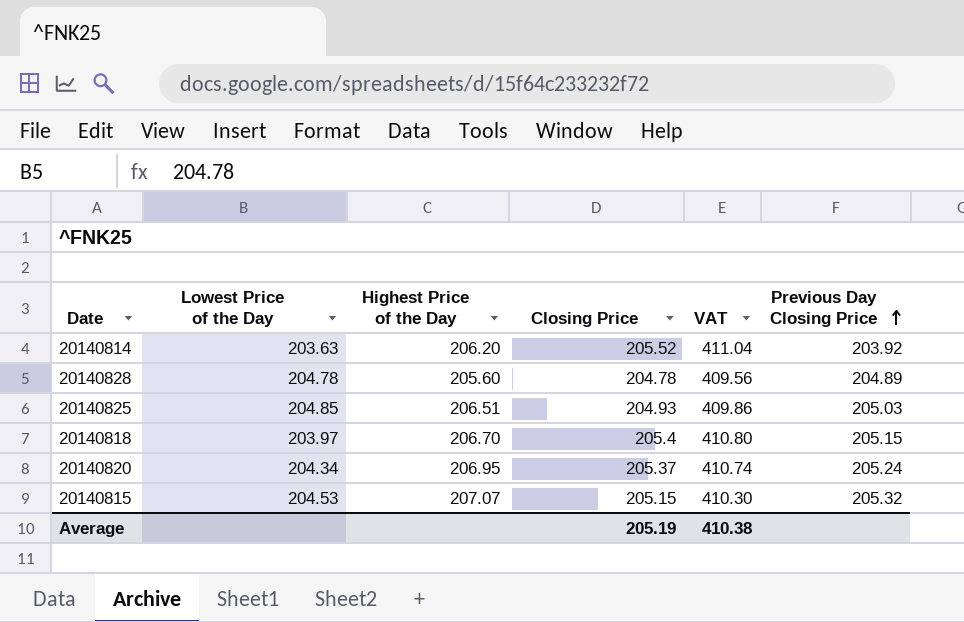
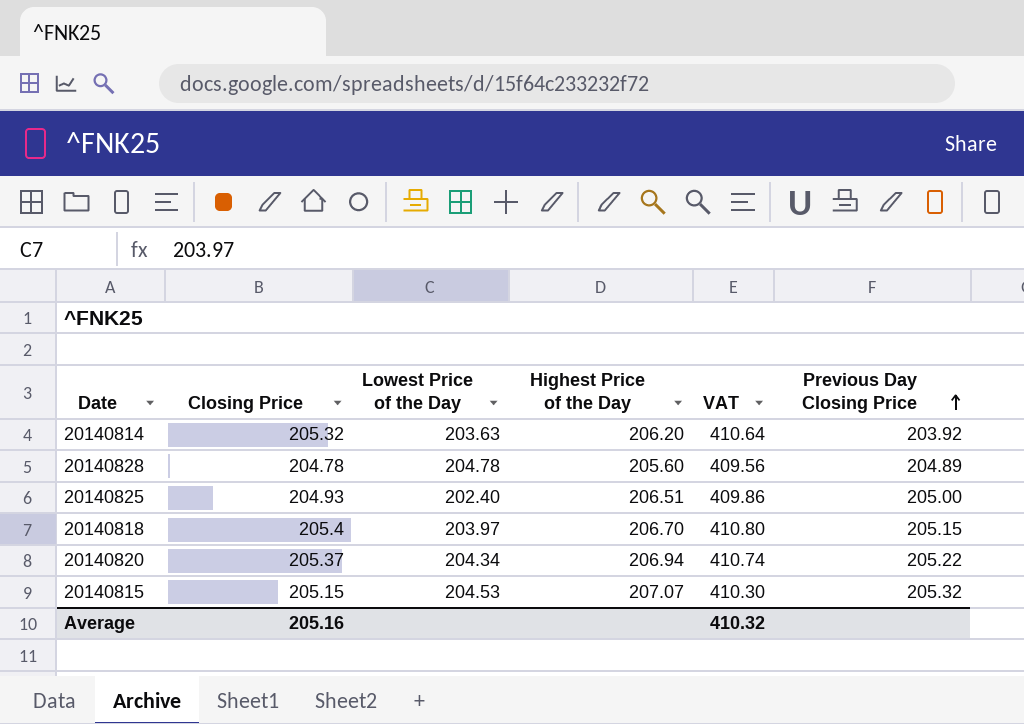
column Closing Price | position: 4 -> 2
20140814 | Closing Price: 205.52 -> 205.32
20140814 | VAT: 411.04 -> 410.64
20140825 | Lowest Price of the Day: 204.85 -> 202.40
20140825 | Previous Day Closing Price: 205.03 -> 205.00
20140820 | Highest Price of the Day: 206.95 -> 206.94
20140820 | Previous Day Closing Price: 205.24 -> 205.22
Average | Closing Price: 205.19 -> 205.16
Average | VAT: 410.38 -> 410.32

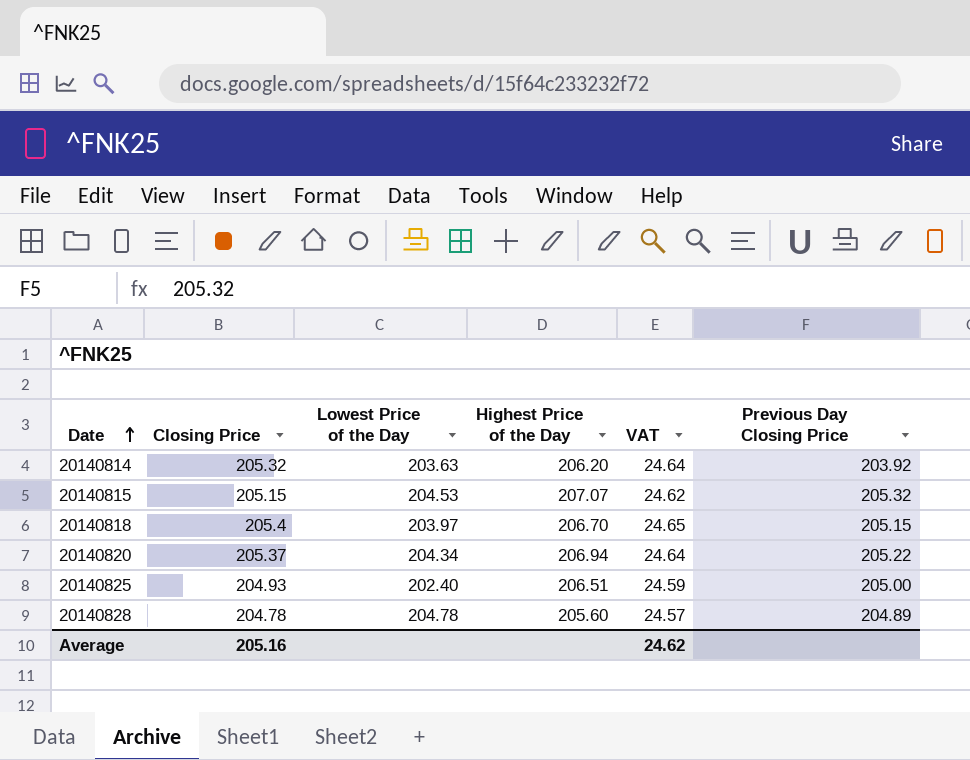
row order: Previous Day Closing Price ascending -> Date ascending
column VAT | formula: [Closing Price] * 2 -> [Closing Price] * 0.12
Average | VAT: 410.32 -> 24.62

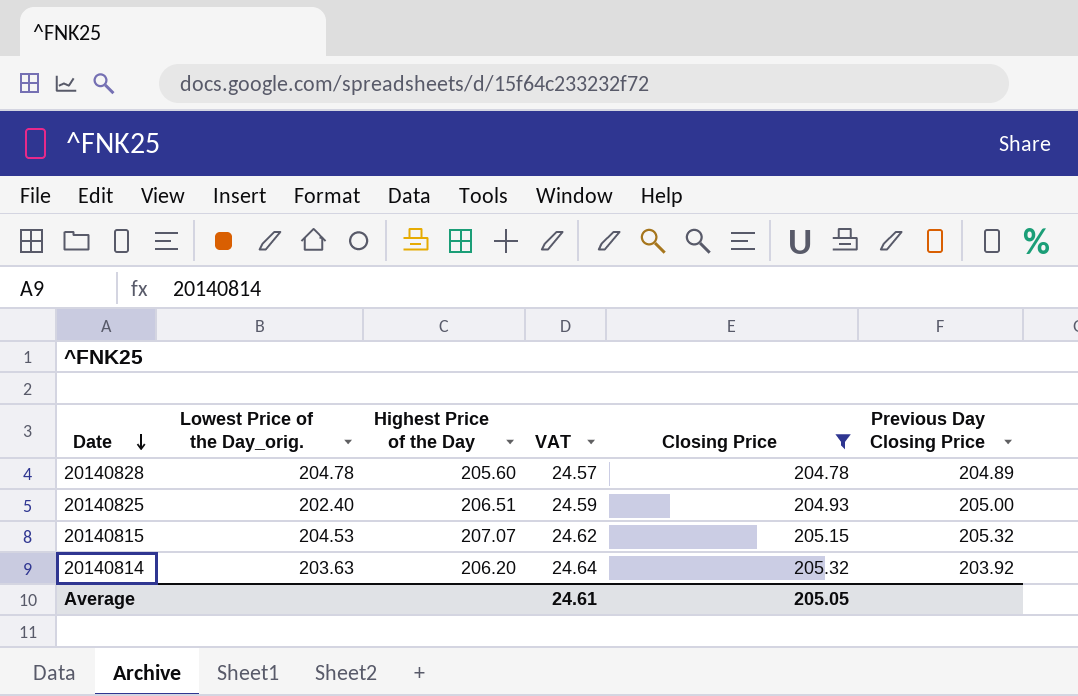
filter: none -> Closing Price <= 205.32
row order: Date ascending -> Date descending
column name: Lowest Price of the Day -> Lowest Price of the Day_orig.
column Closing Price | position: 2 -> 5
Average | VAT: 24.62 -> 24.61
Average | Closing Price: 205.16 -> 205.05

